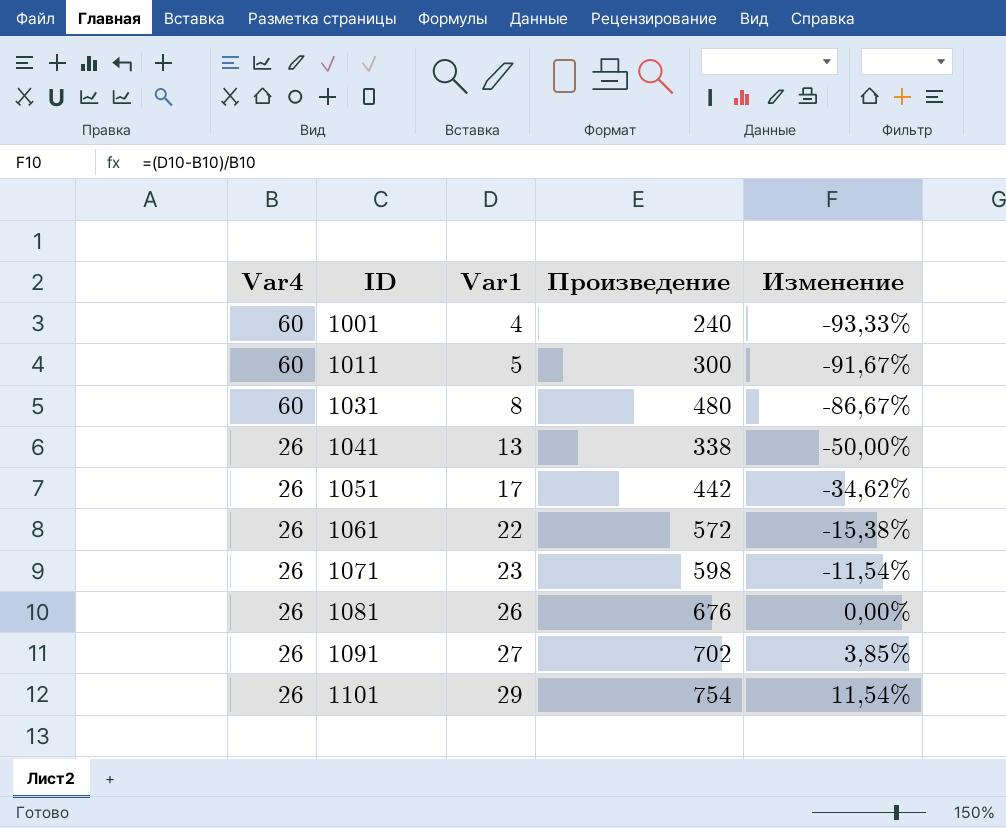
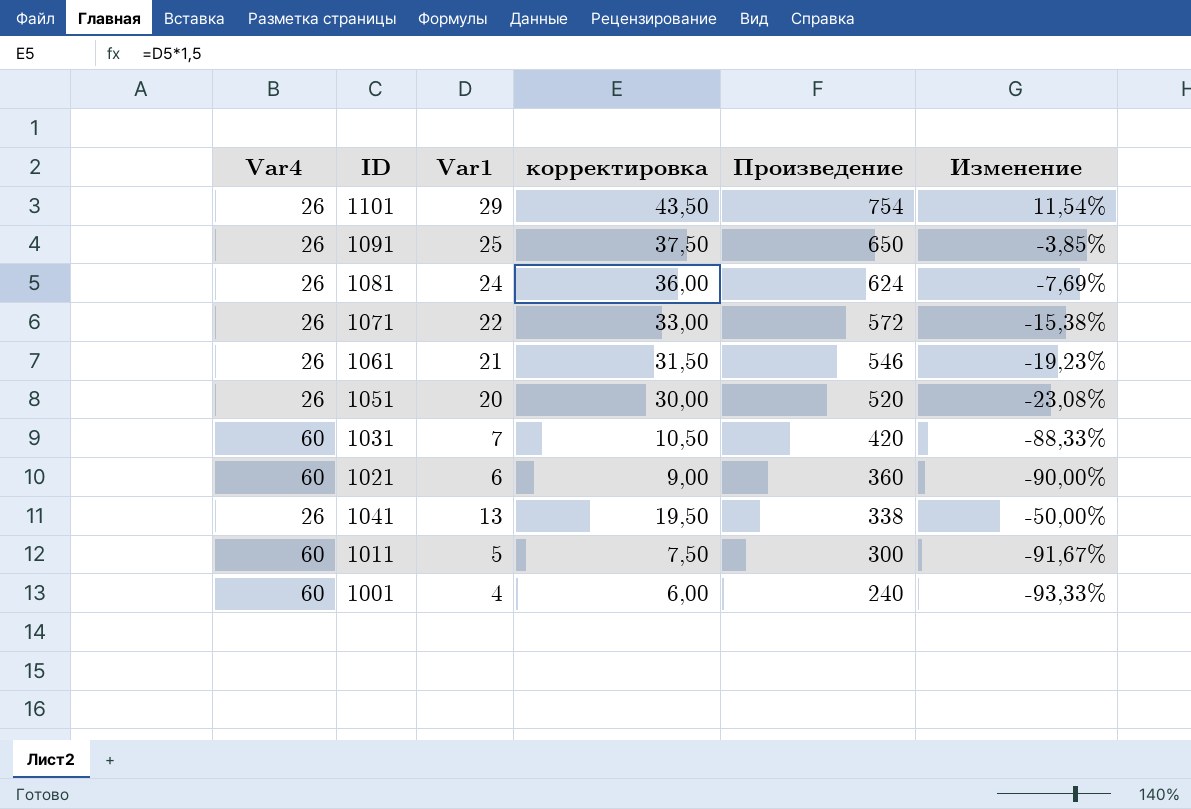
row order: Var4 descending -> Произведение descending
column корректировка | formula: none -> [Var1] * 1,5
1091 | Var1: 27 -> 25
1091 | Произведение: 702 -> 650
1091 | Изменение: 3,85% -> -3,85%
1081 | Var1: 26 -> 24
1081 | Произведение: 676 -> 624
1081 | Изменение: 0,00% -> -7,69%
1071 | Var1: 23 -> 22
1071 | Произведение: 598 -> 572
1071 | Изменение: -11,54% -> -15,38%
1061 | Var1: 22 -> 21
1061 | Произведение: 572 -> 546
1061 | Изменение: -15,38% -> -19,23%
1051 | Var1: 17 -> 20
1051 | Произведение: 442 -> 520
1051 | Изменение: -34,62% -> -23,08%
1031 | Var1: 8 -> 7
1031 | Произведение: 480 -> 420
1031 | Изменение: -86,67% -> -88,33%
row 1021: none -> 60 | 6 | 9,00 | 360 | -90,00%

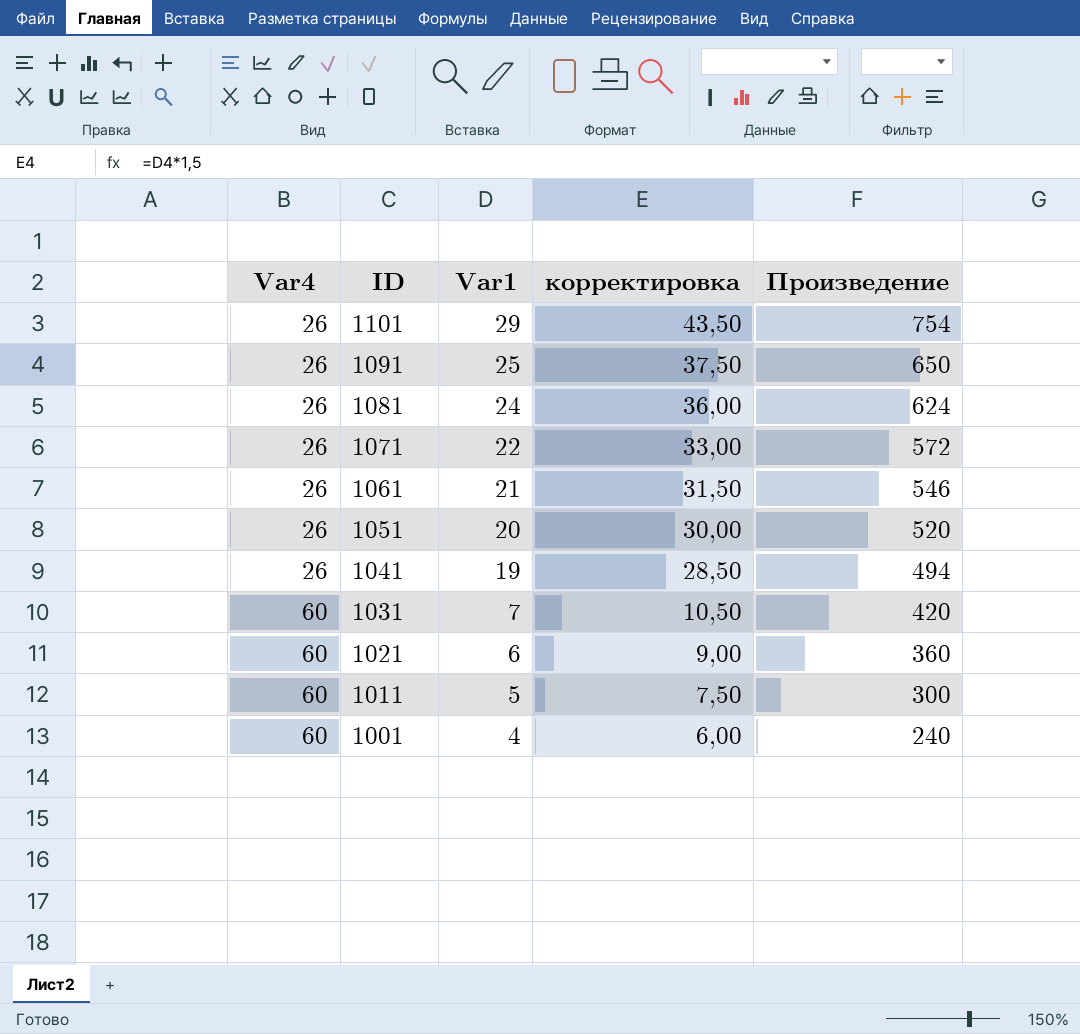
row order: Произведение descending -> Var4 ascending
column Изменение | formula: ([Var1] - [Var4]) / [Var4] -> none
1041 | Var1: 13 -> 19
1041 | корректировка: 19,50 -> 28,50
1041 | Произведение: 338 -> 494

